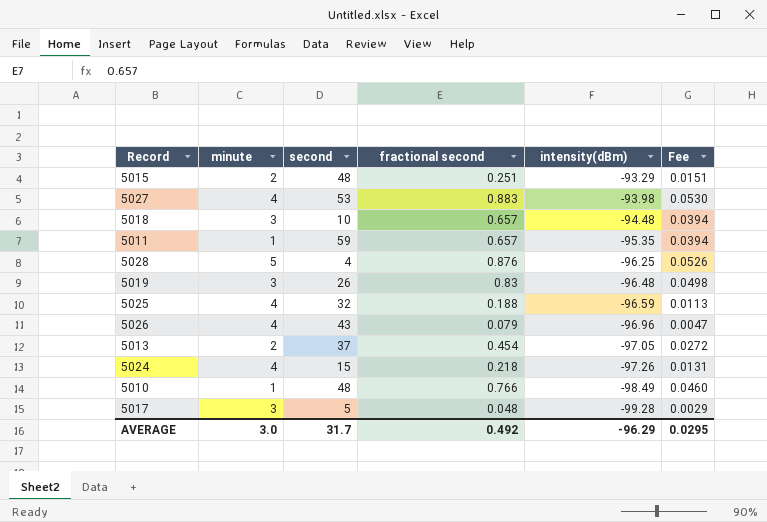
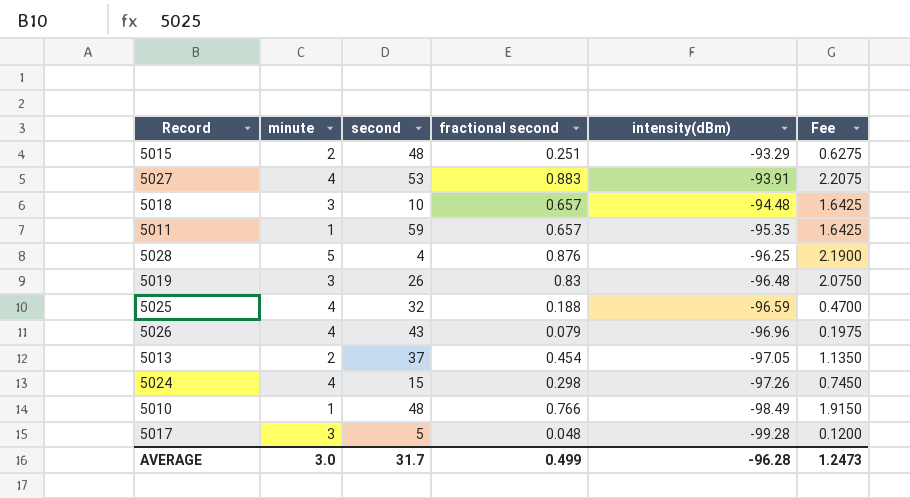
column Fee | formula: [fractional second] * 0.06 -> [fractional second] * 2.5
5027 | intensity(dBm): -93.98 -> -93.91
5024 | fractional second: 0.218 -> 0.298
AVERAGE | fractional second: 0.492 -> 0.499
AVERAGE | intensity(dBm): -96.29 -> -96.28
AVERAGE | Fee: 0.0295 -> 1.2473

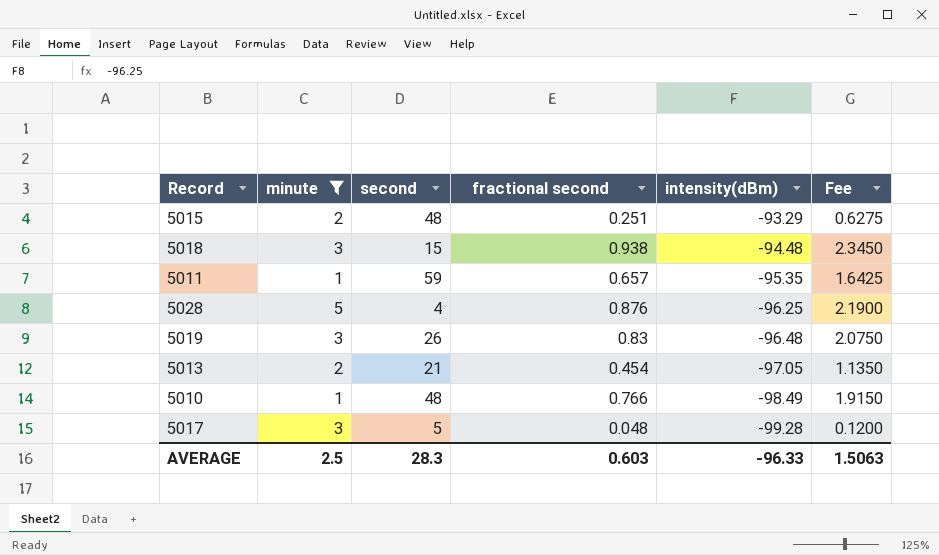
filter: none -> minute != 4
5018 | second: 10 -> 15
5018 | fractional second: 0.657 -> 0.938
5018 | Fee: 1.6425 -> 2.3450
5013 | second: 37 -> 21
AVERAGE | minute: 3.0 -> 2.5
AVERAGE | second: 31.7 -> 28.3
AVERAGE | fractional second: 0.499 -> 0.603
AVERAGE | intensity(dBm): -96.28 -> -96.33
AVERAGE | Fee: 1.2473 -> 1.5063

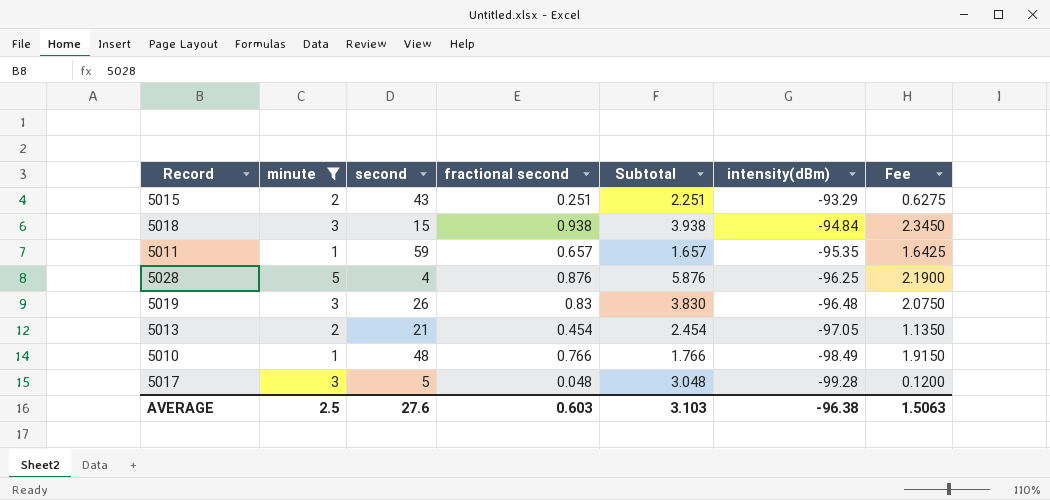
column Subtotal | formula: none -> [minute] + [fractional second]
5015 | second: 48 -> 43
5018 | intensity(dBm): -94.48 -> -94.84
AVERAGE | second: 28.3 -> 27.6
AVERAGE | intensity(dBm): -96.33 -> -96.38

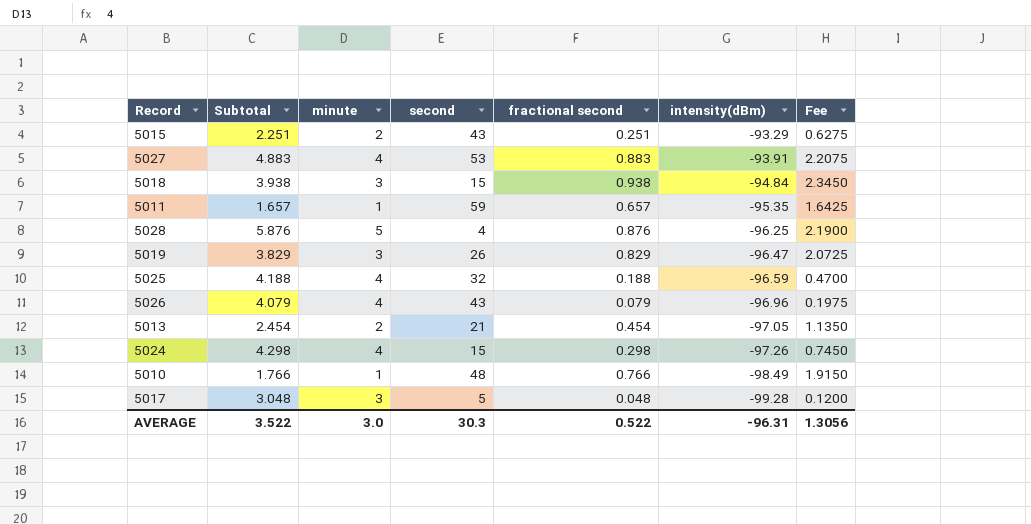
filter: minute != 4 -> none
column Subtotal | position: 5 -> 2
5019 | Subtotal: 3.830 -> 3.829
5019 | fractional second: 0.83 -> 0.829
5019 | intensity(dBm): -96.48 -> -96.47
5019 | Fee: 2.0750 -> 2.0725
AVERAGE | Subtotal: 3.103 -> 3.522
AVERAGE | minute: 2.5 -> 3.0
AVERAGE | second: 27.6 -> 30.3
AVERAGE | fractional second: 0.603 -> 0.522
AVERAGE | intensity(dBm): -96.38 -> -96.31
AVERAGE | Fee: 1.5063 -> 1.3056

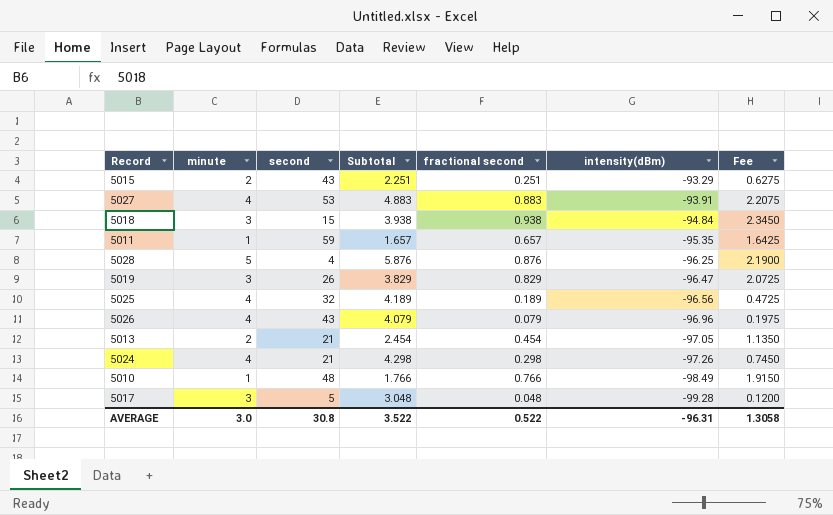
column Subtotal | position: 2 -> 4
5025 | Subtotal: 4.188 -> 4.189
5025 | fractional second: 0.188 -> 0.189
5025 | intensity(dBm): -96.59 -> -96.56
5025 | Fee: 0.4700 -> 0.4725
5024 | second: 15 -> 21
AVERAGE | second: 30.3 -> 30.8
AVERAGE | Fee: 1.3056 -> 1.3058

